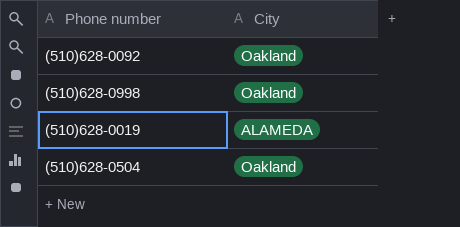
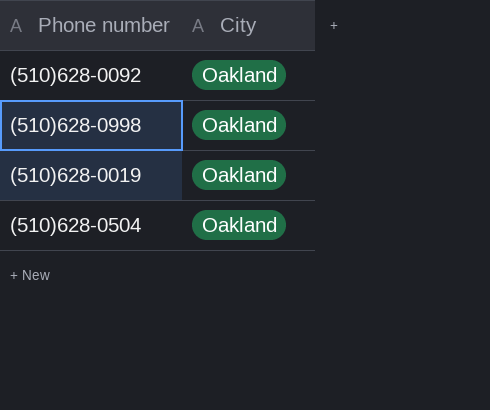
(510)628-0019 | City: ALAMEDA -> Oakland

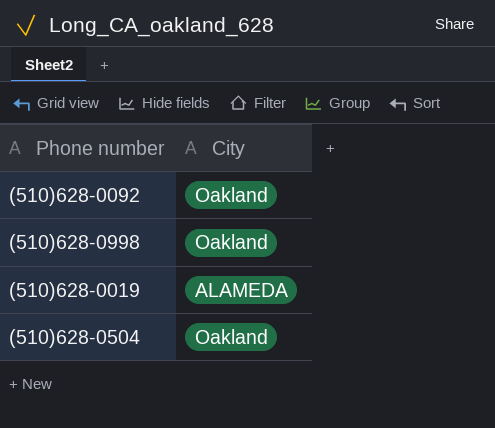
(510)628-0019 | City: Oakland -> ALAMEDA

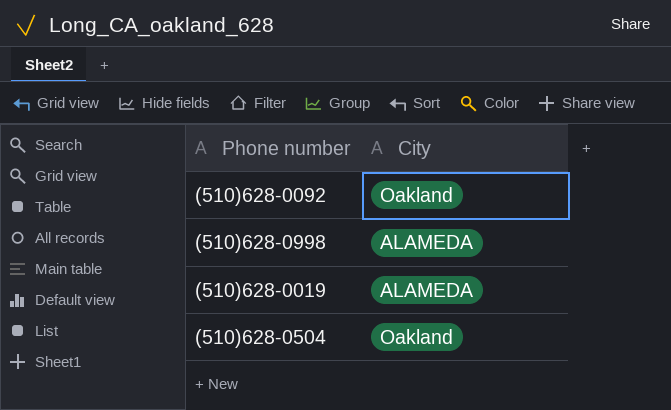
(510)628-0998 | City: Oakland -> ALAMEDA

